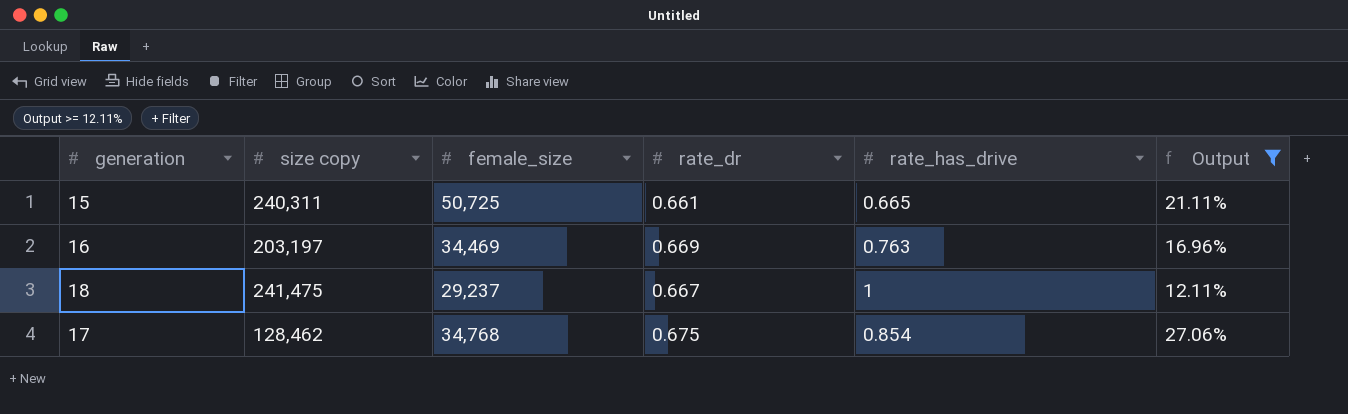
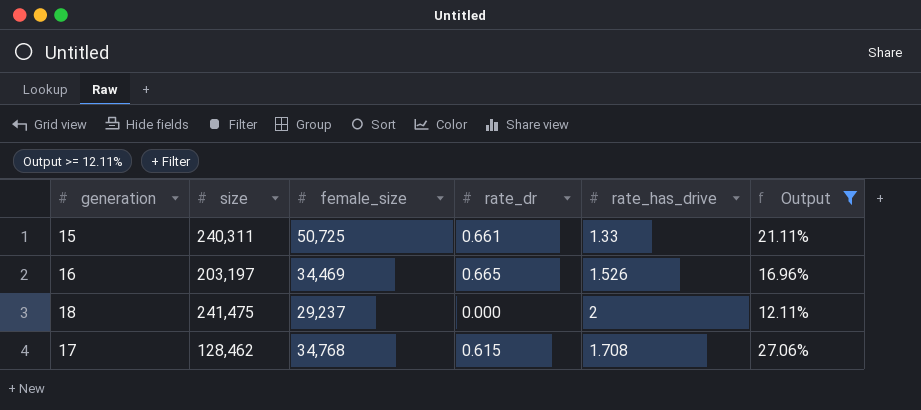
column name: size copy -> size
15 | rate_has_drive: 0.665 -> 1.33
16 | rate_dr: 0.669 -> 0.665
16 | rate_has_drive: 0.763 -> 1.526
18 | rate_dr: 0.667 -> 0.000
18 | rate_has_drive: 1 -> 2
17 | rate_dr: 0.675 -> 0.615
17 | rate_has_drive: 0.854 -> 1.708

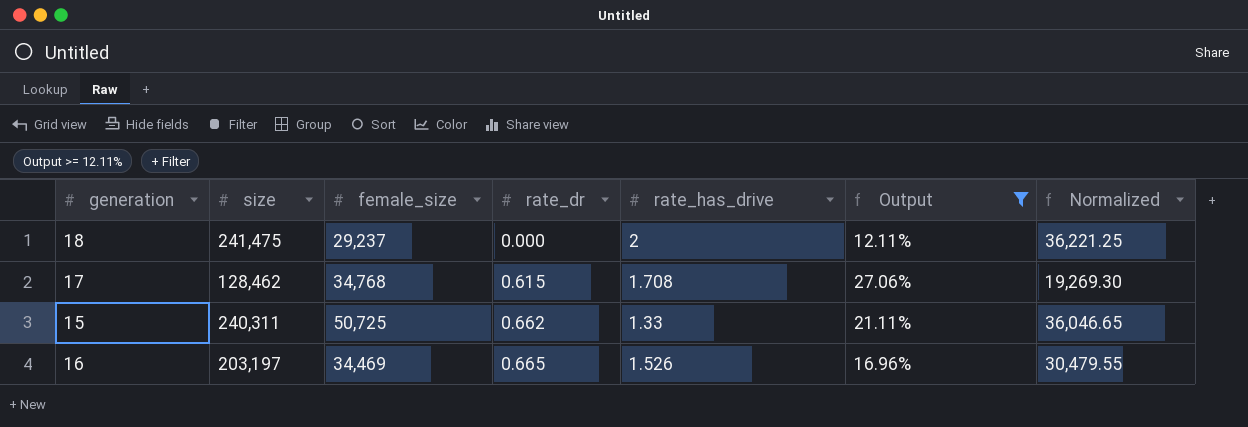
row order: none -> rate_dr ascending
column Normalized | formula: none -> [size] * 0.15
15 | rate_dr: 0.661 -> 0.662

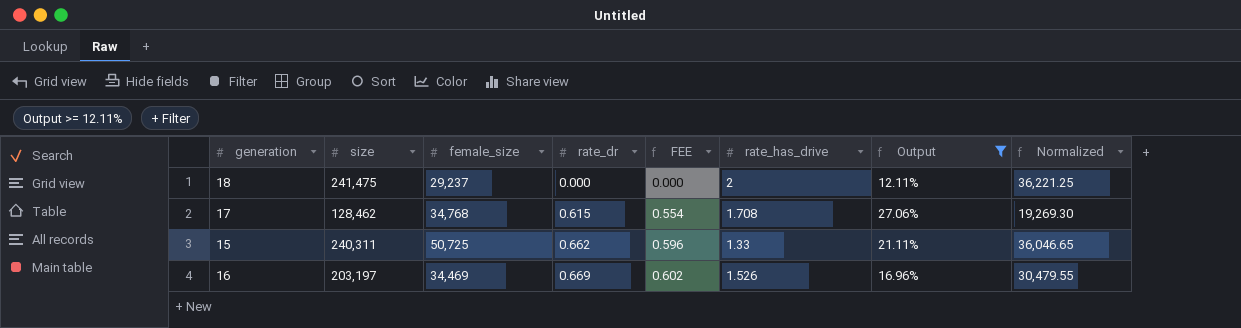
column FEE | formula: none -> [rate_dr] * 0.9
16 | rate_dr: 0.665 -> 0.669

